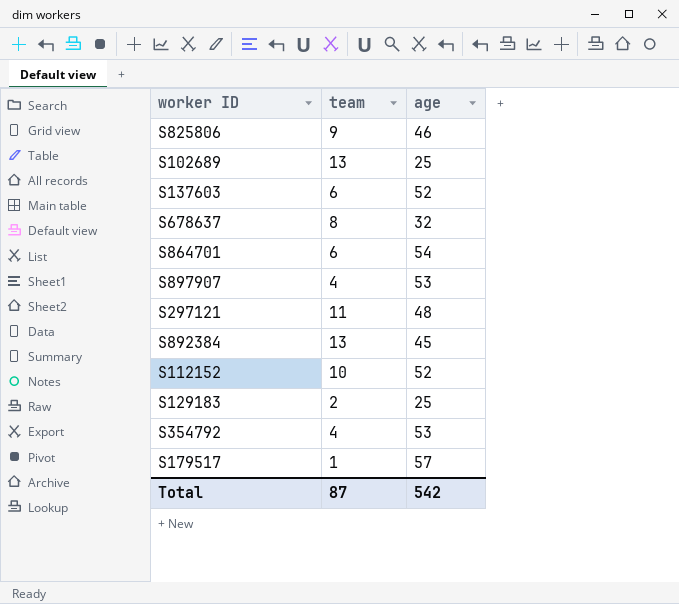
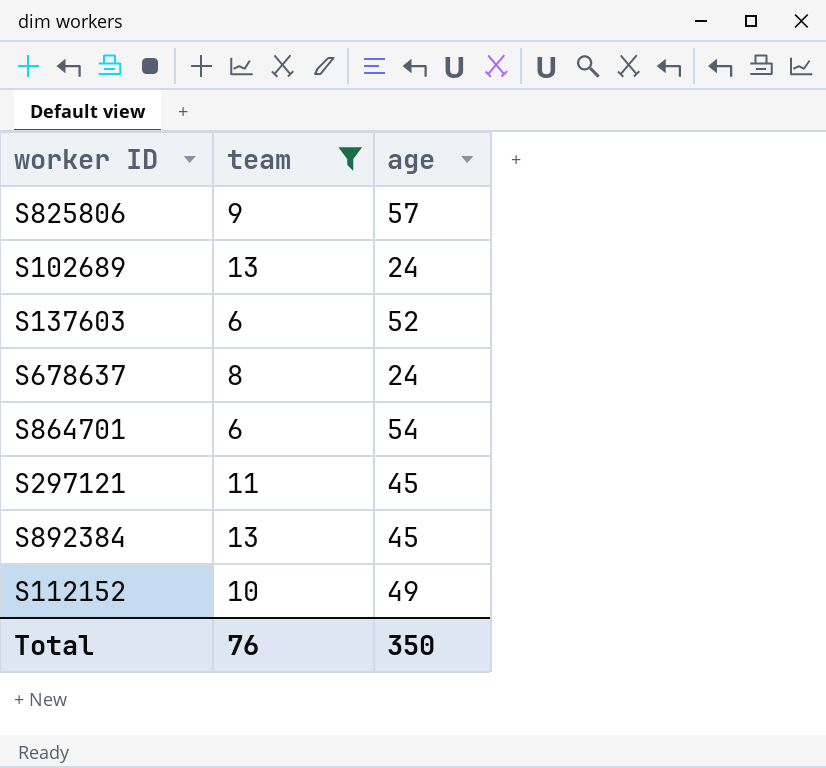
filter: none -> team >= 6
S825806 | age: 46 -> 57
S102689 | age: 25 -> 24
S678637 | age: 32 -> 24
S297121 | age: 48 -> 45
S112152 | age: 52 -> 49
Total | team: 87 -> 76
Total | age: 542 -> 350

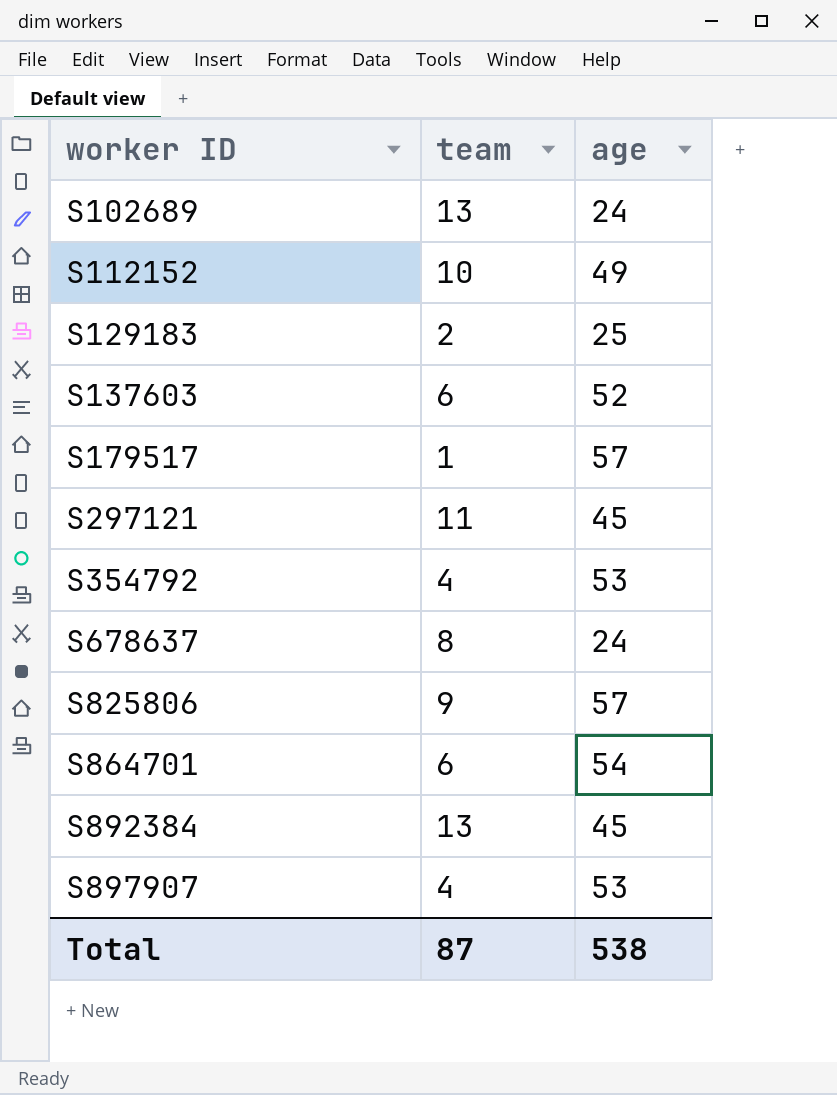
filter: team >= 6 -> none
row order: none -> worker ID ascending
Total | team: 76 -> 87
Total | age: 350 -> 538

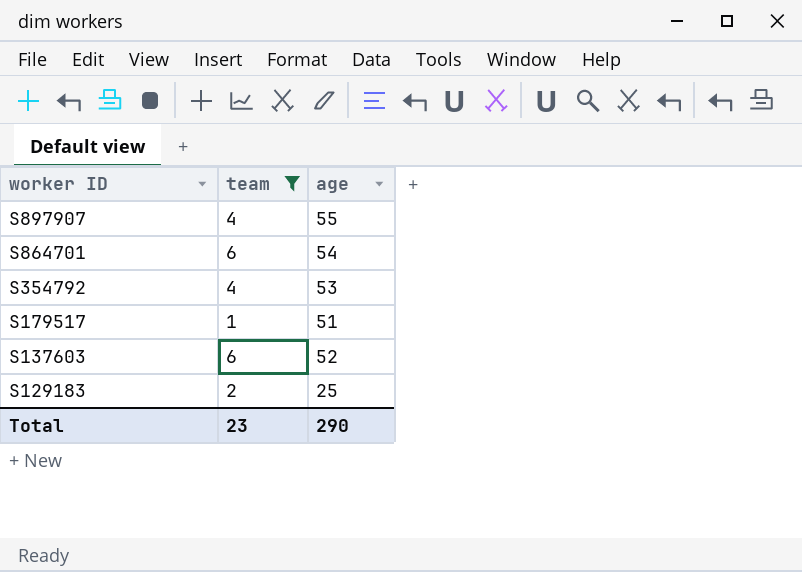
filter: none -> team <= 6
row order: worker ID ascending -> worker ID descending
S897907 | age: 53 -> 55
S179517 | age: 57 -> 51
Total | team: 87 -> 23
Total | age: 538 -> 290

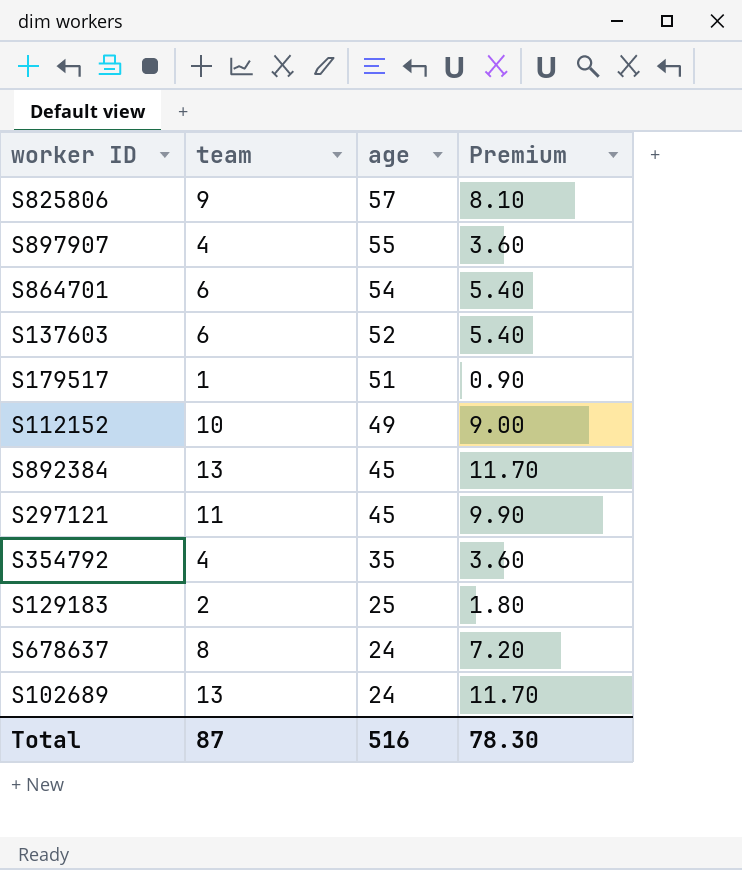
filter: team <= 6 -> none
row order: worker ID descending -> age descending
column Premium | formula: none -> [team] * 0.9
S354792 | age: 53 -> 35
Total | team: 23 -> 87
Total | age: 290 -> 516

